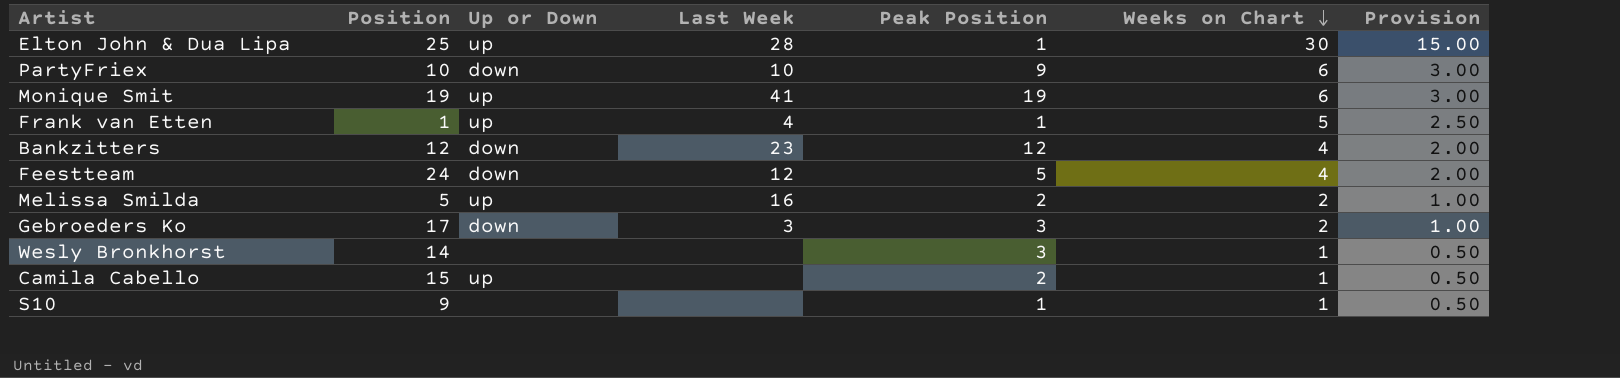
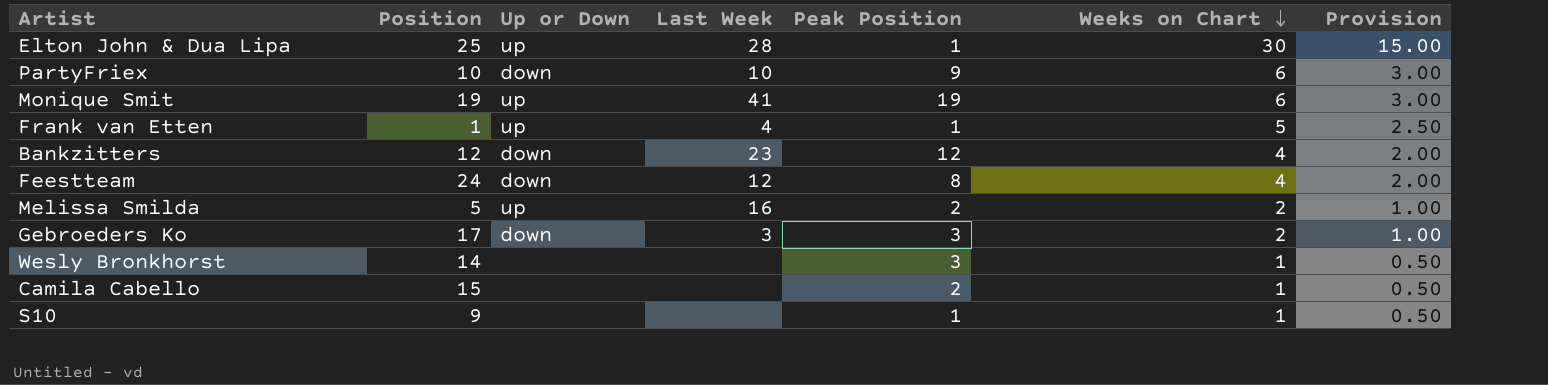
Feestteam | Peak Position: 5 -> 8
Camila Cabello | Up or Down: up -> none

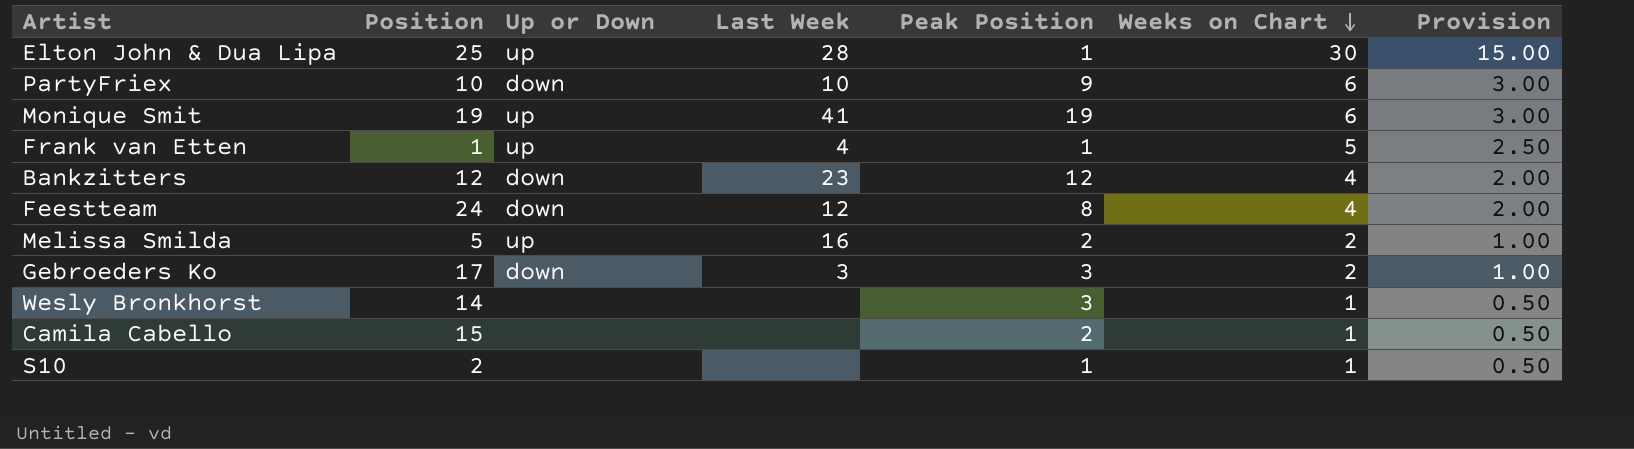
S10 | Position: 9 -> 2

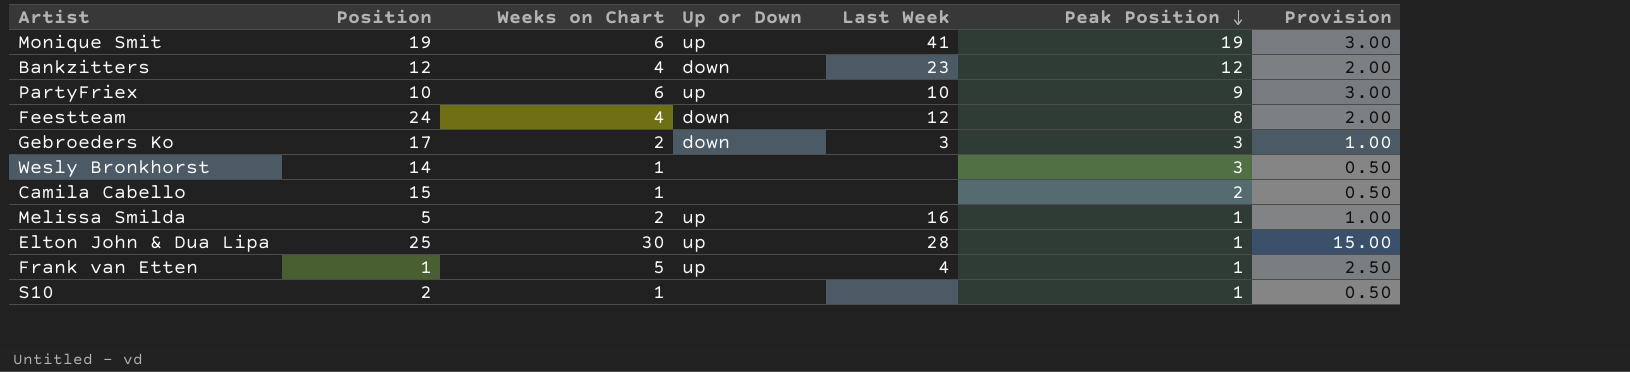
row order: Weeks on Chart descending -> Peak Position descending
column Weeks on Chart | position: 6 -> 3
PartyFriex | Up or Down: down -> up
Melissa Smilda | Peak Position: 2 -> 1

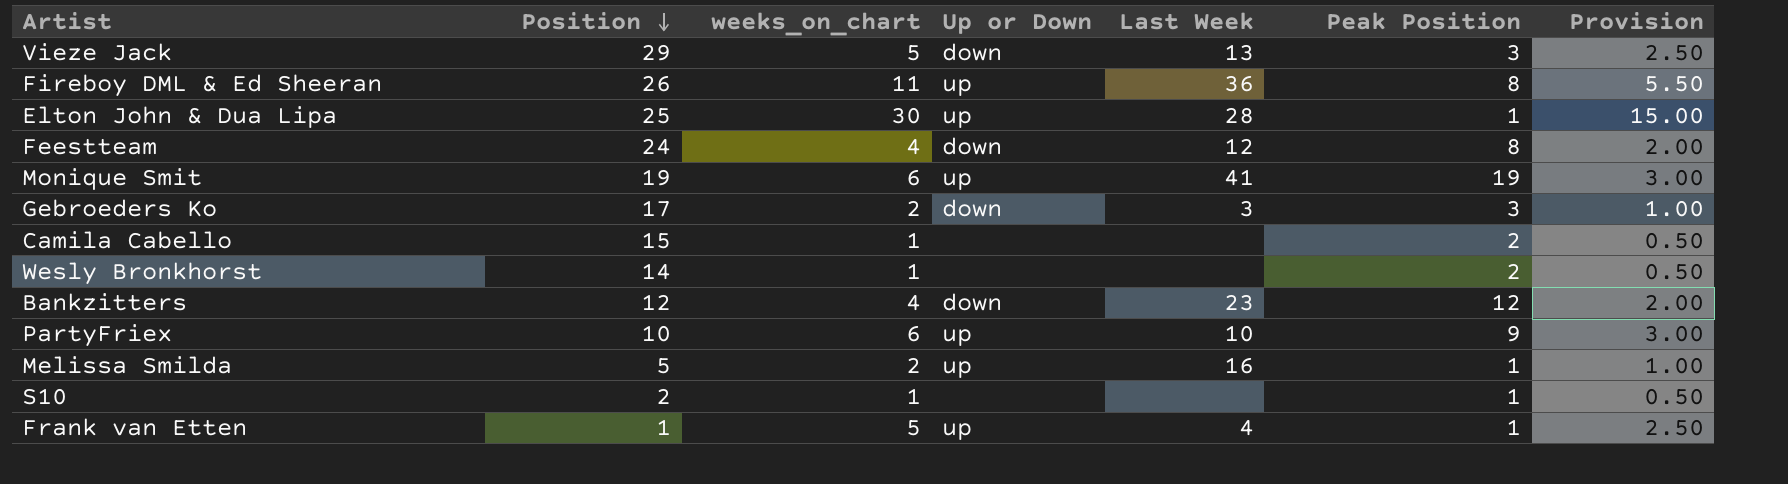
row order: Peak Position descending -> Position descending
column name: Weeks on Chart -> weeks_on_chart
row Vieze Jack: none -> 29 | 5 | down | 13 | 3 | 2.50
row Fireboy DML & Ed Sheeran: none -> 26 | 11 | up | 36 | 8 | 5.50
Wesly Bronkhorst | Peak Position: 3 -> 2

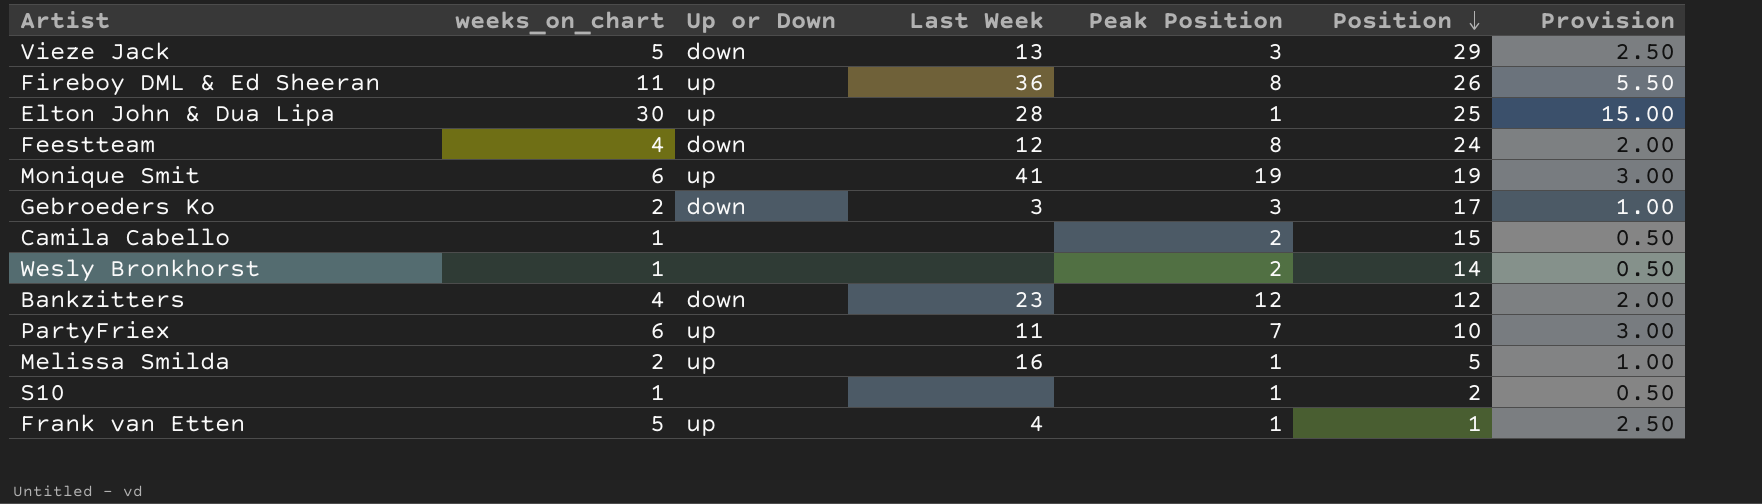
column Position | position: 2 -> 6
PartyFriex | Last Week: 10 -> 11
PartyFriex | Peak Position: 9 -> 7

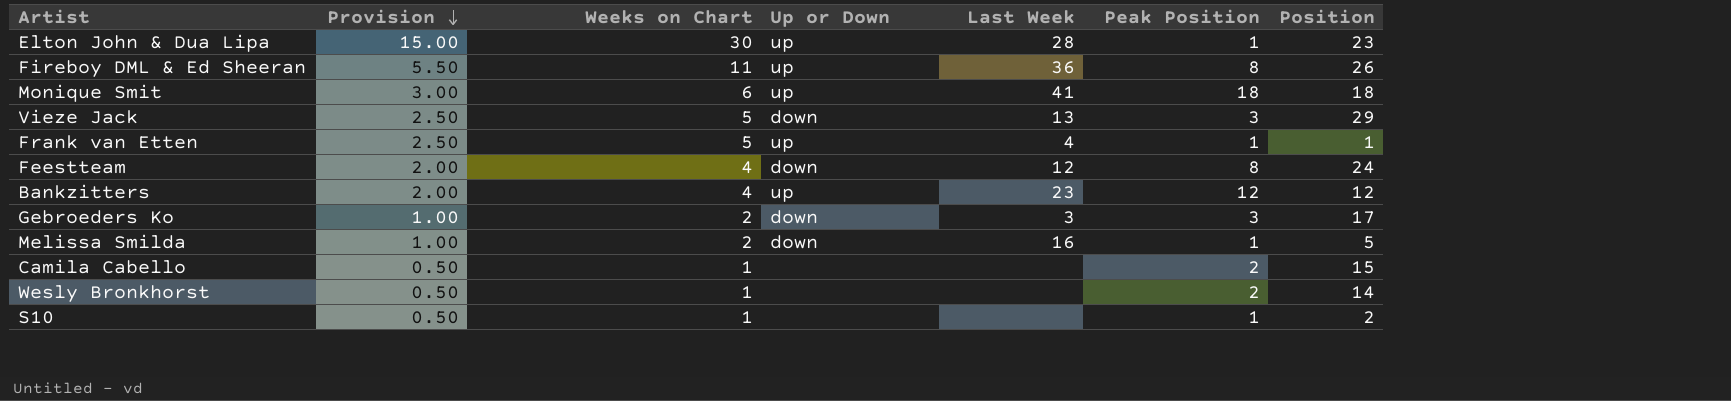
row order: Position descending -> Provision descending
column Provision | position: 7 -> 2
column name: weeks_on_chart -> Weeks on Chart
row PartyFriex: 6 | up | 11 | 7 | 10 | 3.00 -> none
Elton John & Dua Lipa | Position: 25 -> 23
Monique Smit | Peak Position: 19 -> 18
Monique Smit | Position: 19 -> 18
Bankzitters | Up or Down: down -> up
Melissa Smilda | Up or Down: up -> down

